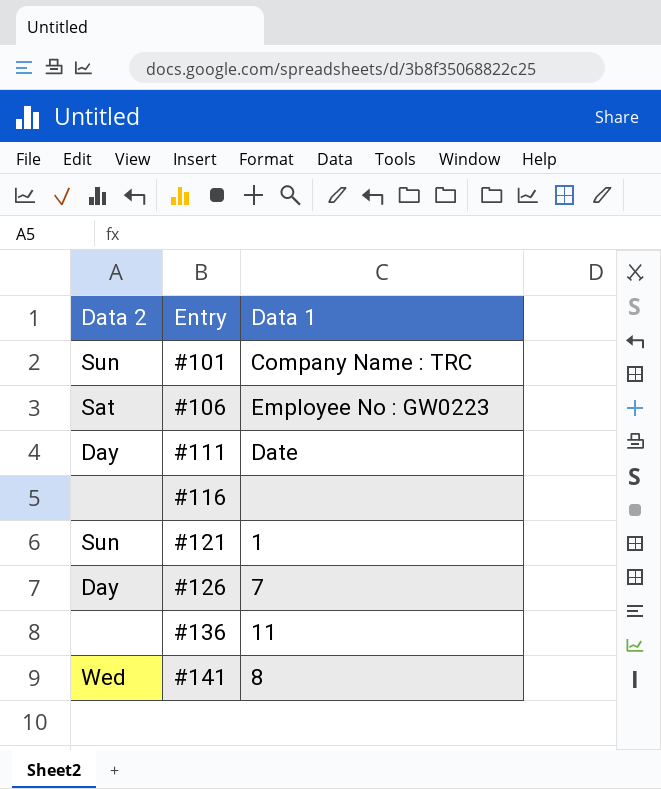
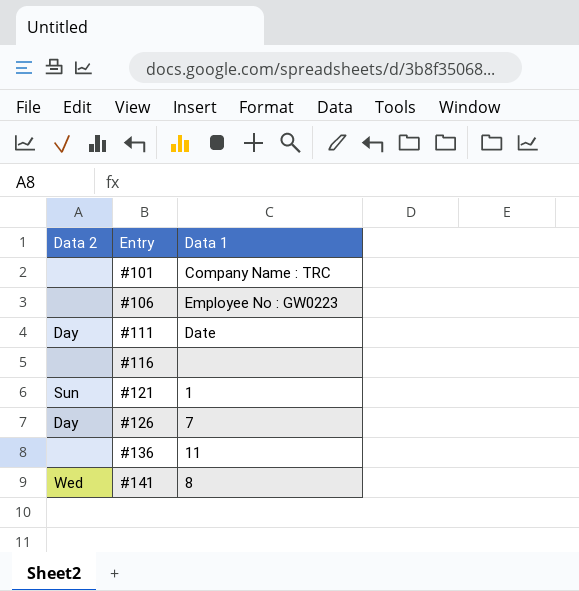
#101 | Data 2: Sun -> none
#106 | Data 2: Sat -> none

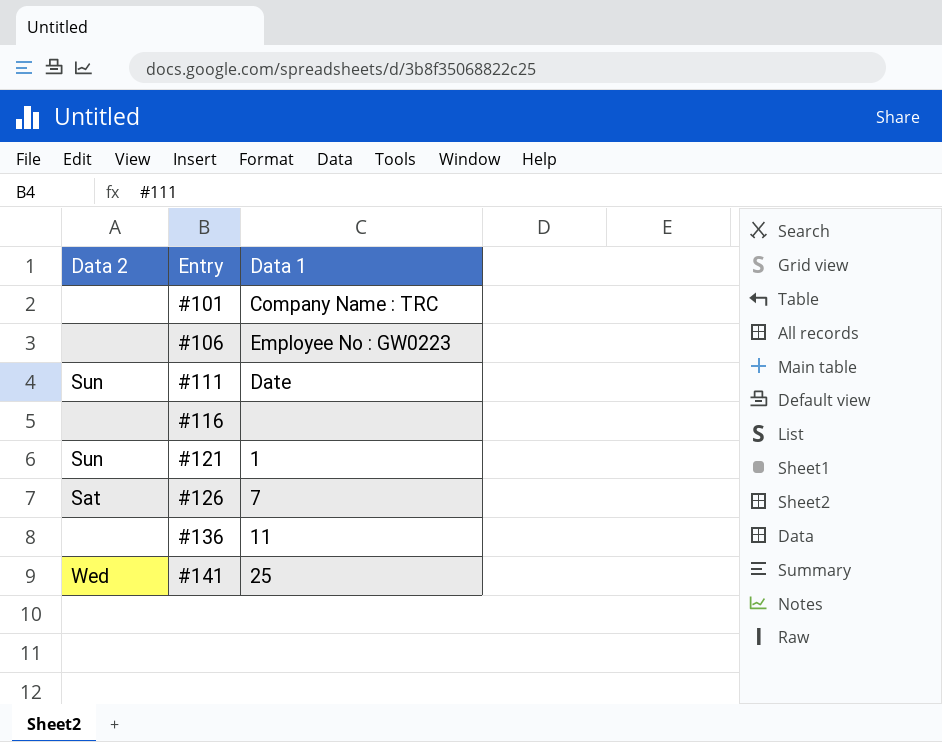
#111 | Data 2: Day -> Sun
#126 | Data 2: Day -> Sat
#141 | Data 1: 8 -> 25

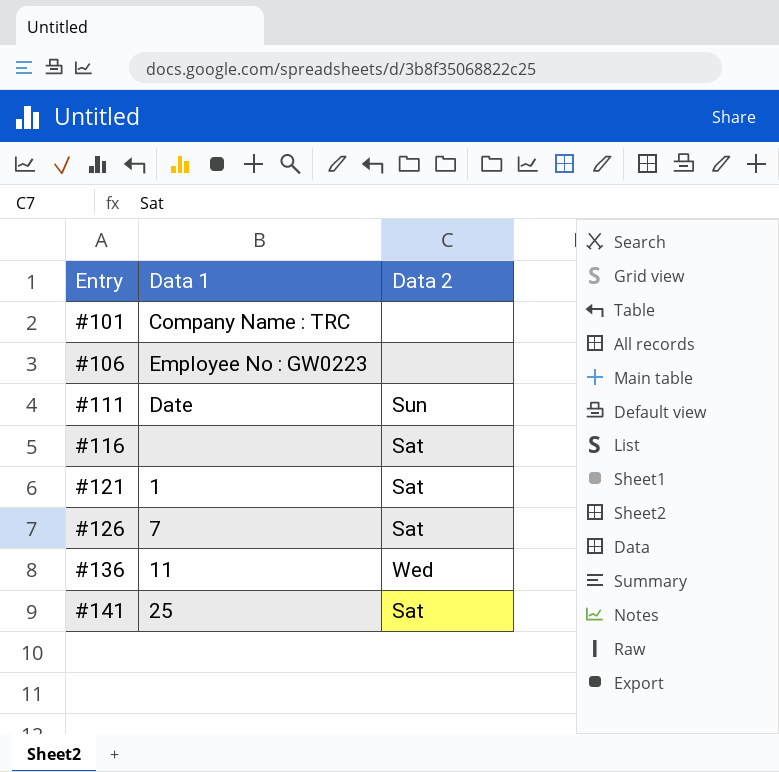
column Data 2 | position: 1 -> 3
#116 | Data 2: none -> Sat
#121 | Data 2: Sun -> Sat
#136 | Data 2: none -> Wed
#141 | Data 2: Wed -> Sat

